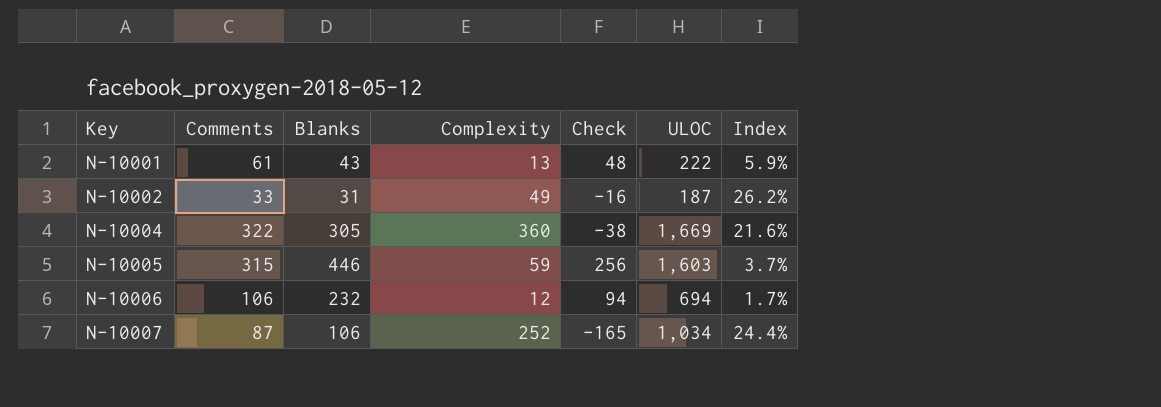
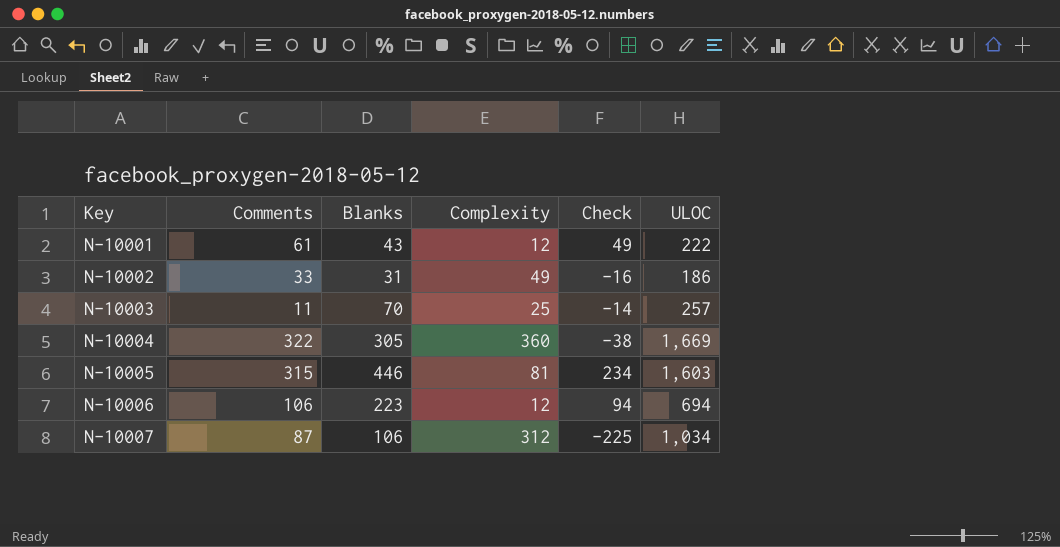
column Index | formula: [Complexity] / [ULOC] -> none
N-10001 | Complexity: 13 -> 12
N-10001 | Check: 48 -> 49
N-10002 | ULOC: 187 -> 186
row N-10003: none -> 11 | 70 | 25 | -14 | 257
N-10005 | Complexity: 59 -> 81
N-10005 | Check: 256 -> 234
N-10006 | Blanks: 232 -> 223
N-10007 | Complexity: 252 -> 312
N-10007 | Check: -165 -> -225

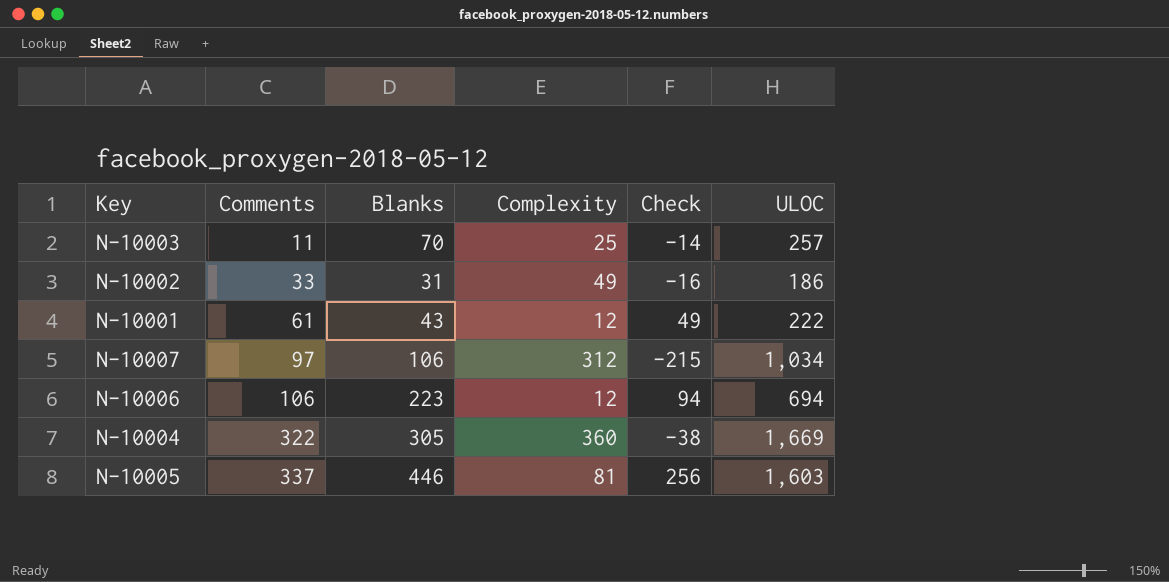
row order: Key ascending -> Comments ascending
N-10007 | Comments: 87 -> 97
N-10007 | Check: -225 -> -215
N-10005 | Comments: 315 -> 337
N-10005 | Check: 234 -> 256

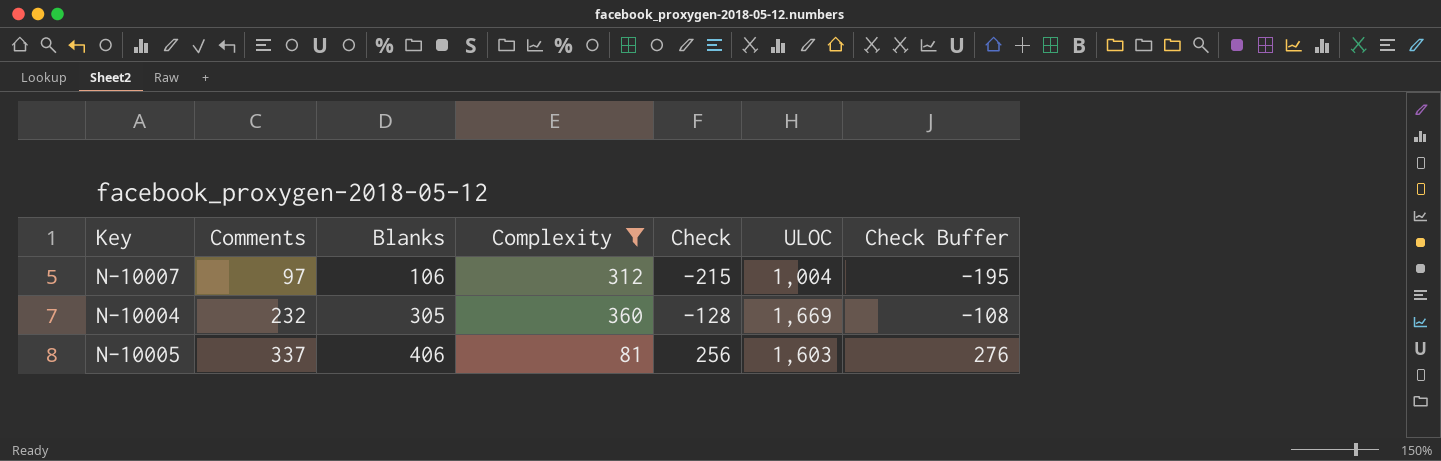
filter: none -> Complexity >= 81
column Check Buffer | formula: none -> [Check] + 20
N-10007 | ULOC: 1,034 -> 1,004
N-10004 | Comments: 322 -> 232
N-10004 | Check: -38 -> -128
N-10005 | Blanks: 446 -> 406

